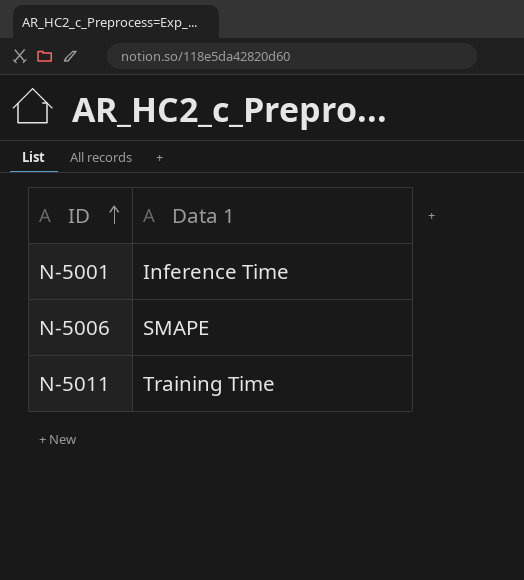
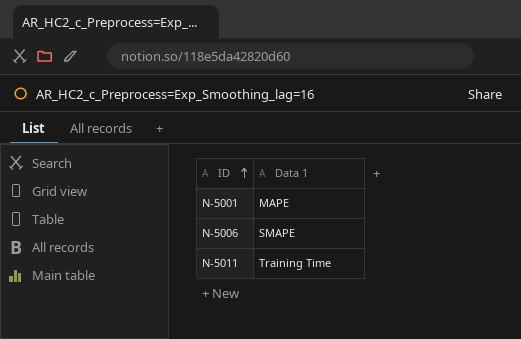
N-5001 | Data 1: Inference Time -> MAPE

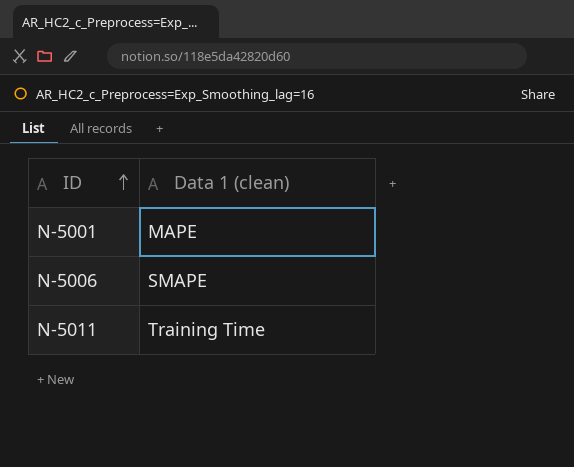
column name: Data 1 -> Data 1 (clean)

